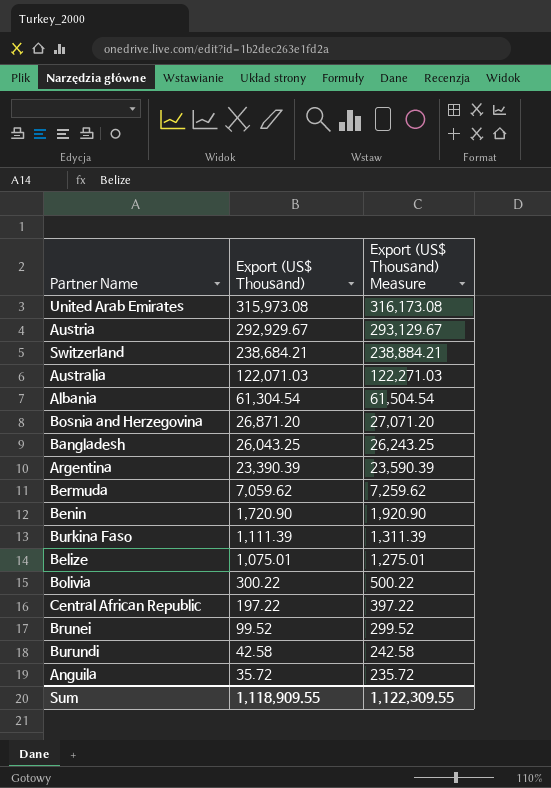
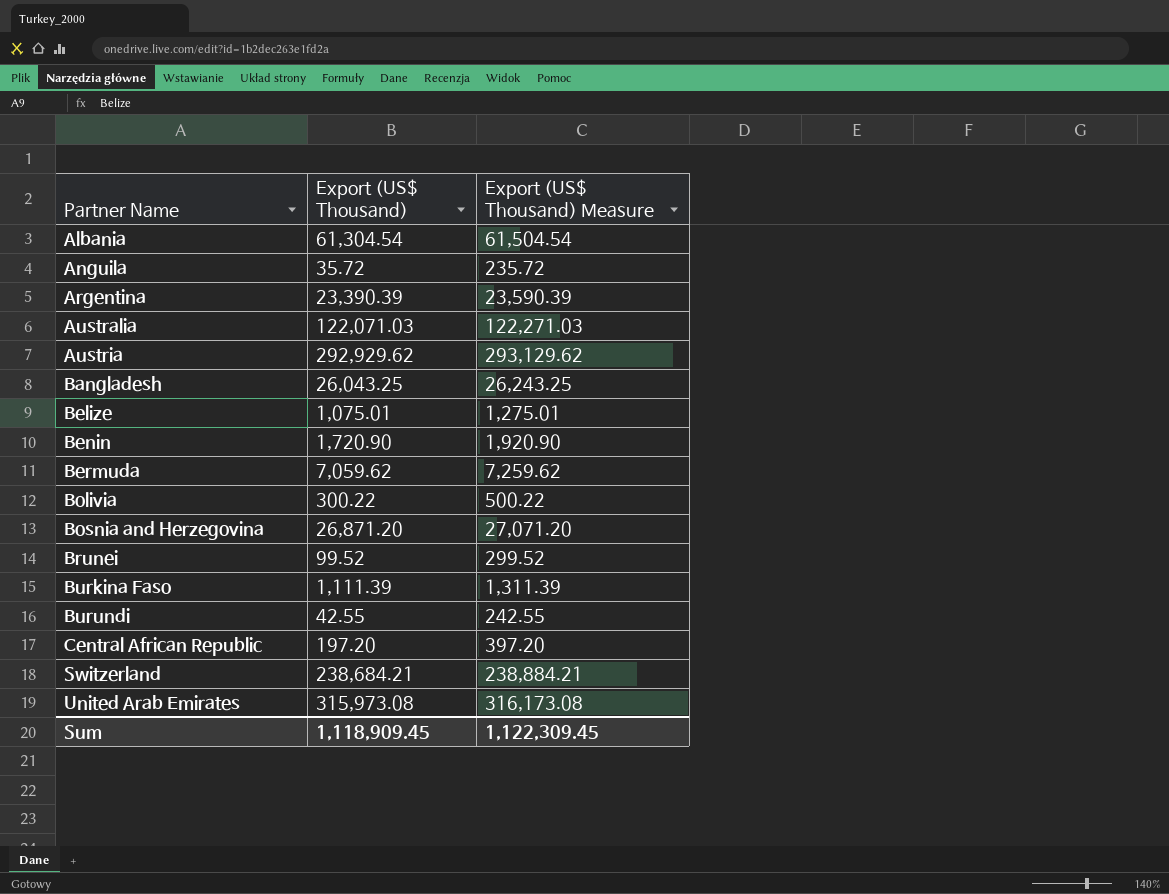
row order: Export (US$ Thousand) descending -> Partner Name ascending
Austria | Export (US$ Thousand): 292,929.67 -> 292,929.62
Austria | Export (US$ Thousand) Measure: 293,129.67 -> 293,129.62
Burundi | Export (US$ Thousand): 42.58 -> 42.55
Burundi | Export (US$ Thousand) Measure: 242.58 -> 242.55
Central African Republic | Export (US$ Thousand): 197.22 -> 197.20
Central African Republic | Export (US$ Thousand) Measure: 397.22 -> 397.20
Sum | Export (US$ Thousand): 1,118,909.55 -> 1,118,909.45
Sum | Export (US$ Thousand) Measure: 1,122,309.55 -> 1,122,309.45

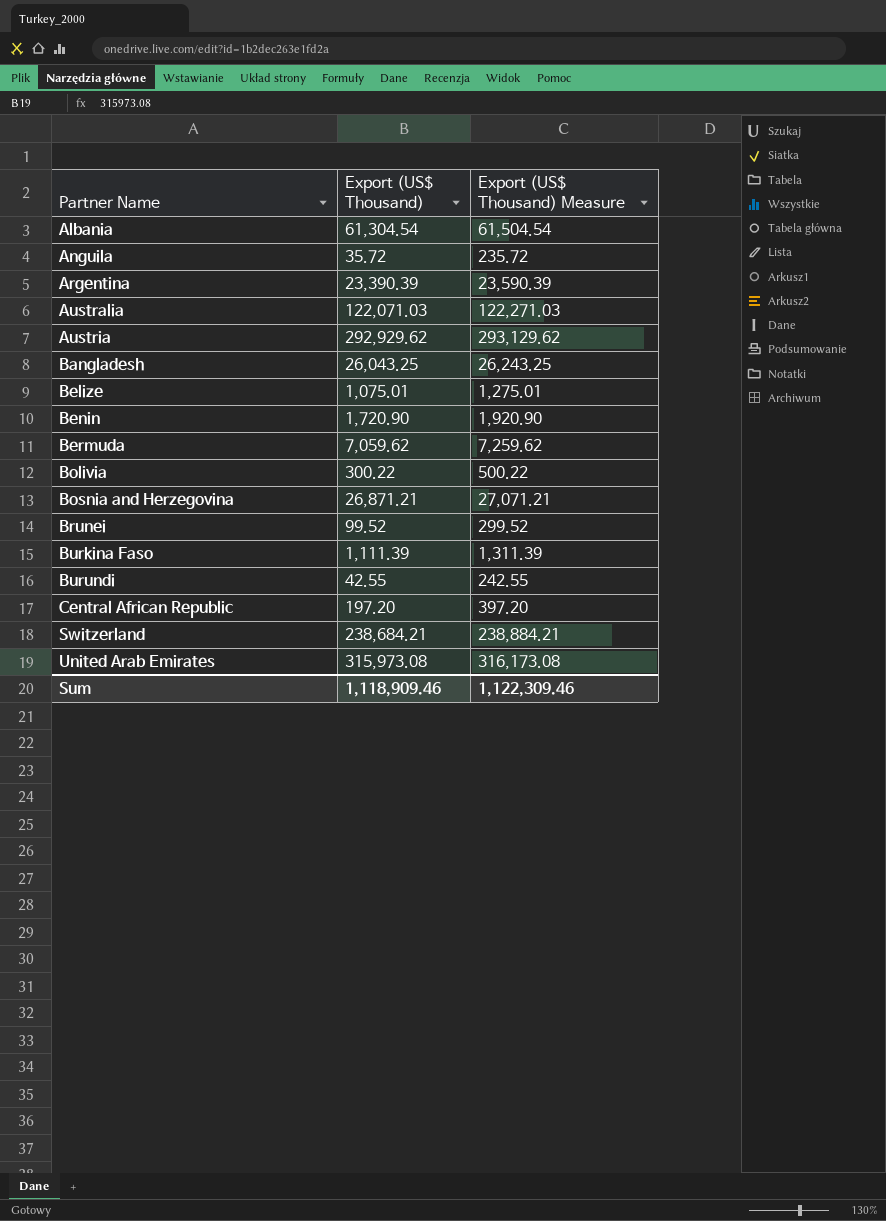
Bosnia and Herzegovina | Export (US$ Thousand): 26,871.20 -> 26,871.21
Bosnia and Herzegovina | Export (US$ Thousand) Measure: 27,071.20 -> 27,071.21
Sum | Export (US$ Thousand): 1,118,909.45 -> 1,118,909.46
Sum | Export (US$ Thousand) Measure: 1,122,309.45 -> 1,122,309.46

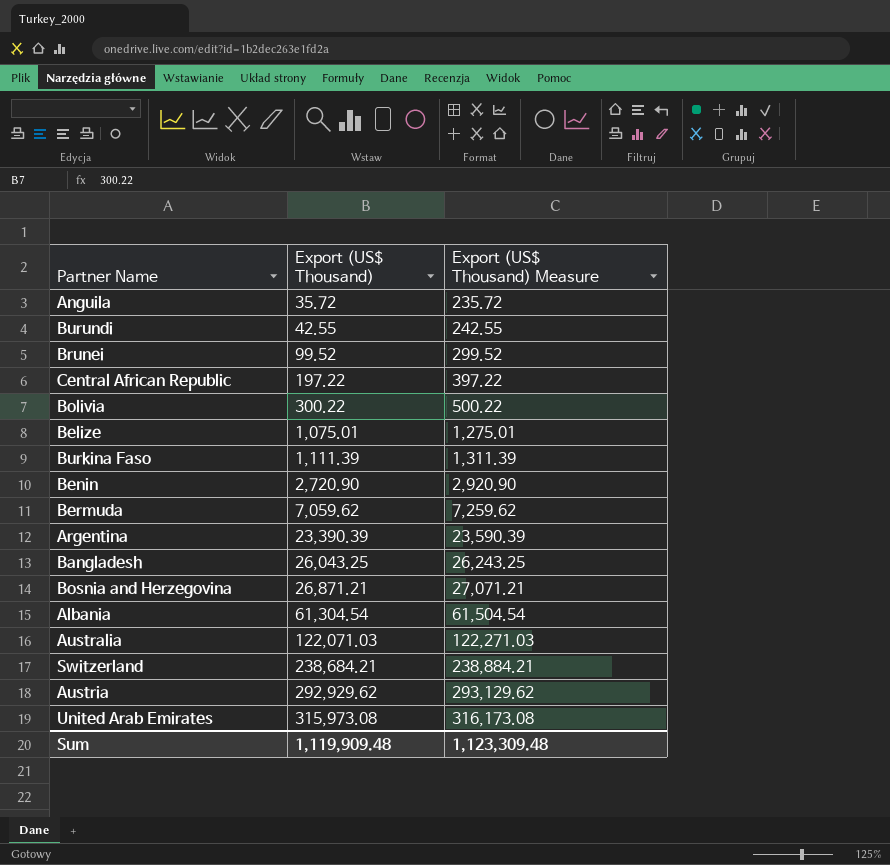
row order: Partner Name ascending -> Export (US$ Thousand) ascending
Central African Republic | Export (US$ Thousand): 197.20 -> 197.22
Central African Republic | Export (US$ Thousand) Measure: 397.20 -> 397.22
Benin | Export (US$ Thousand): 1,720.90 -> 2,720.90
Benin | Export (US$ Thousand) Measure: 1,920.90 -> 2,920.90
Sum | Export (US$ Thousand): 1,118,909.46 -> 1,119,909.48
Sum | Export (US$ Thousand) Measure: 1,122,309.46 -> 1,123,309.48

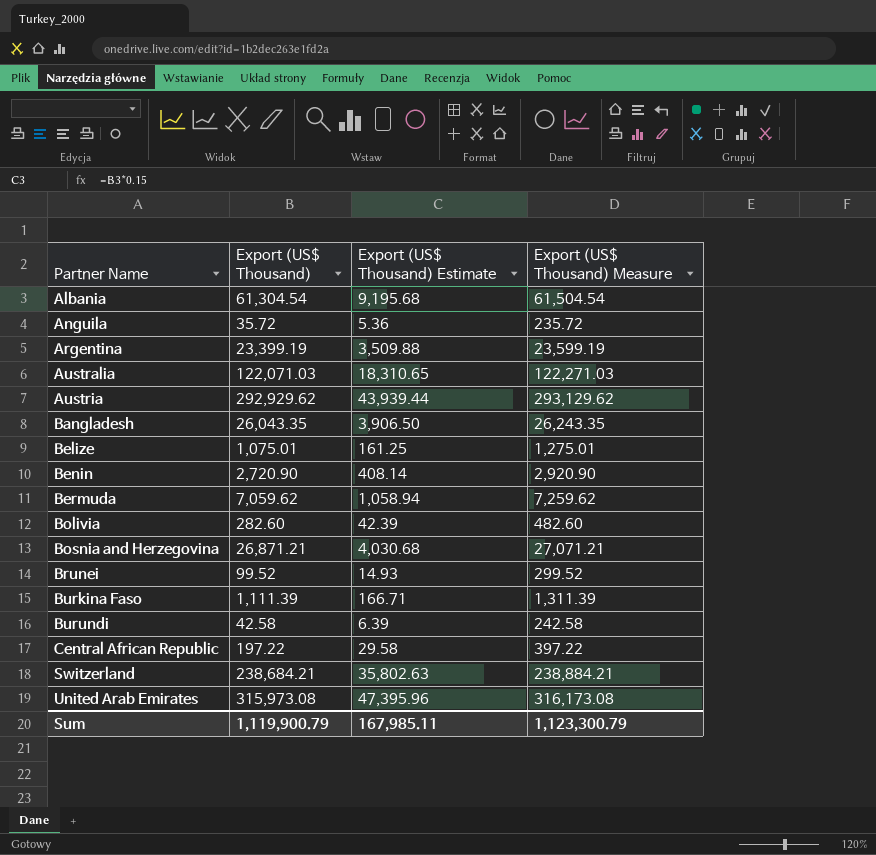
row order: Export (US$ Thousand) ascending -> Partner Name ascending
column Export (US$ Thousand) Estimate | formula: none -> [Export (US$ Thousand)] * 0.15
Argentina | Export (US$ Thousand): 23,390.39 -> 23,399.19
Argentina | Export (US$ Thousand) Measure: 23,590.39 -> 23,599.19
Bangladesh | Export (US$ Thousand): 26,043.25 -> 26,043.35
Bangladesh | Export (US$ Thousand) Measure: 26,243.25 -> 26,243.35
Bolivia | Export (US$ Thousand): 300.22 -> 282.60
Bolivia | Export (US$ Thousand) Measure: 500.22 -> 482.60
Burundi | Export (US$ Thousand): 42.55 -> 42.58
Burundi | Export (US$ Thousand) Measure: 242.55 -> 242.58
Sum | Export (US$ Thousand): 1,119,909.48 -> 1,119,900.79
Sum | Export (US$ Thousand) Measure: 1,123,309.48 -> 1,123,300.79

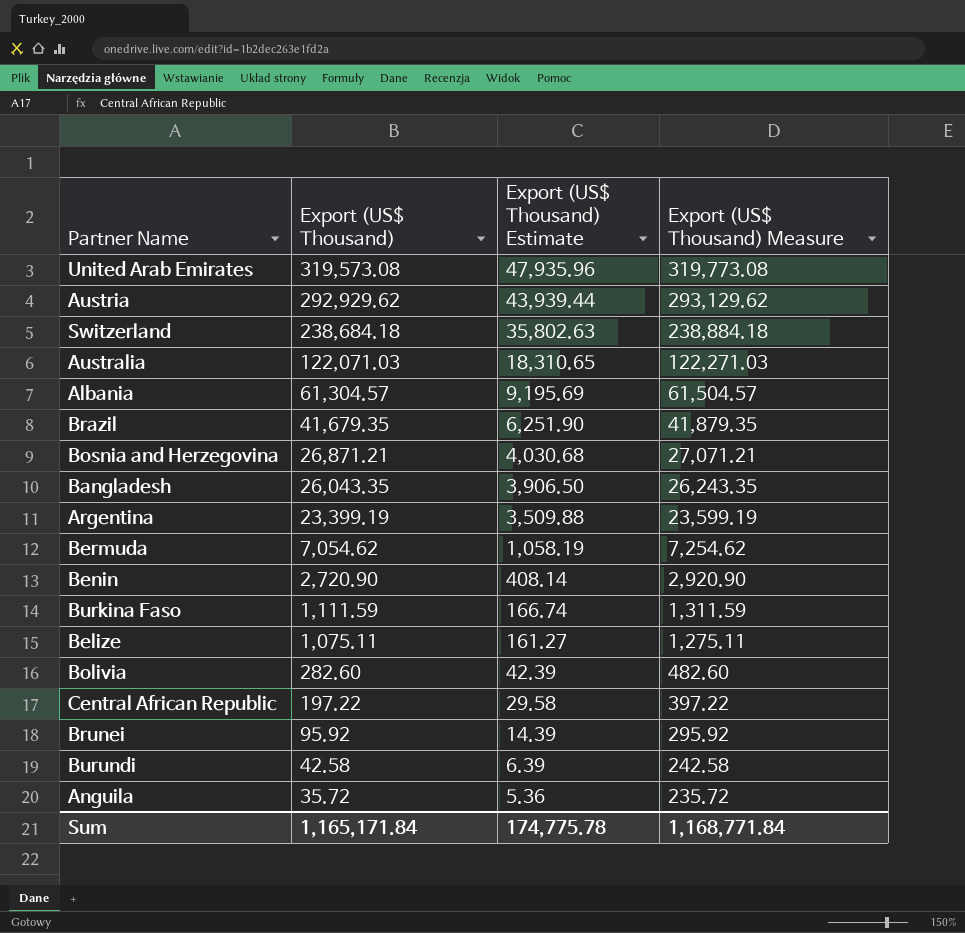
row order: Partner Name ascending -> Export (US$ Thousand) descending
United Arab Emirates | Export (US$ Thousand): 315,973.08 -> 319,573.08
United Arab Emirates | Export (US$ Thousand) Estimate: 47,395.96 -> 47,935.96
United Arab Emirates | Export (US$ Thousand) Measure: 316,173.08 -> 319,773.08
Switzerland | Export (US$ Thousand): 238,684.21 -> 238,684.18
Switzerland | Export (US$ Thousand) Measure: 238,884.21 -> 238,884.18
Albania | Export (US$ Thousand): 61,304.54 -> 61,304.57
Albania | Export (US$ Thousand) Estimate: 9,195.68 -> 9,195.69
Albania | Export (US$ Thousand) Measure: 61,504.54 -> 61,504.57
row Brazil: none -> 41,679.35 | 6,251.90 | 41,879.35
Bermuda | Export (US$ Thousand): 7,059.62 -> 7,054.62
Bermuda | Export (US$ Thousand) Estimate: 1,058.94 -> 1,058.19
Bermuda | Export (US$ Thousand) Measure: 7,259.62 -> 7,254.62
Burkina Faso | Export (US$ Thousand): 1,111.39 -> 1,111.59
Burkina Faso | Export (US$ Thousand) Estimate: 166.71 -> 166.74
Burkina Faso | Export (US$ Thousand) Measure: 1,311.39 -> 1,311.59
Belize | Export (US$ Thousand): 1,075.01 -> 1,075.11
Belize | Export (US$ Thousand) Estimate: 161.25 -> 161.27
Belize | Export (US$ Thousand) Measure: 1,275.01 -> 1,275.11
Brunei | Export (US$ Thousand): 99.52 -> 95.92
Brunei | Export (US$ Thousand) Estimate: 14.93 -> 14.39
Brunei | Export (US$ Thousand) Measure: 299.52 -> 295.92
Sum | Export (US$ Thousand): 1,119,900.79 -> 1,165,171.84
Sum | Export (US$ Thousand) Estimate: 167,985.11 -> 174,775.78
Sum | Export (US$ Thousand) Measure: 1,123,300.79 -> 1,168,771.84

